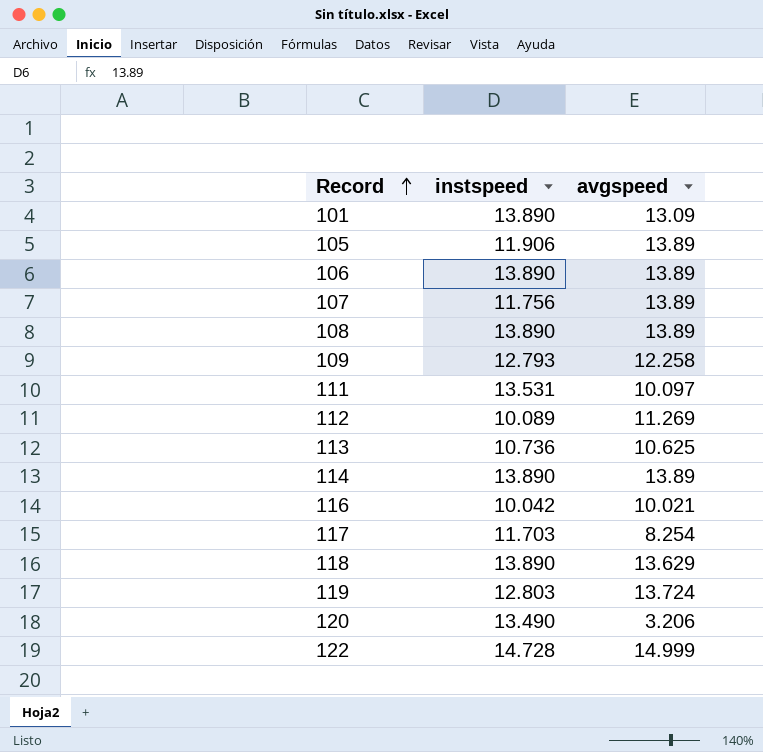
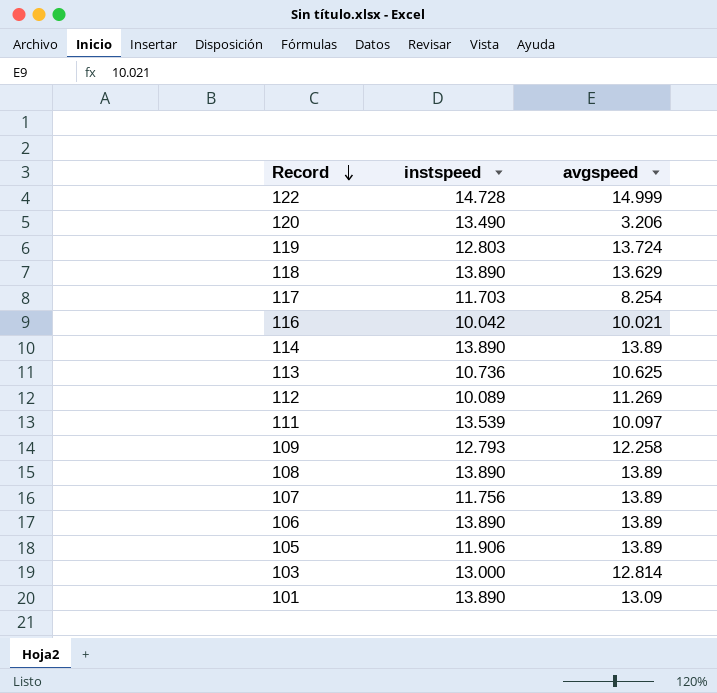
row order: Record ascending -> Record descending
111 | instspeed: 13.531 -> 13.539
row 103: none -> 13.000 | 12.814

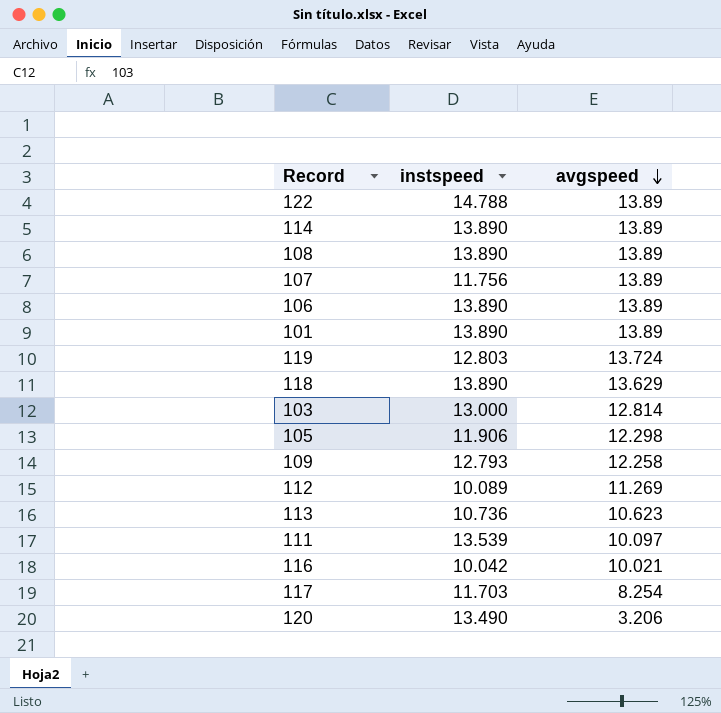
row order: Record descending -> avgspeed descending
122 | instspeed: 14.728 -> 14.788
122 | avgspeed: 14.999 -> 13.89
101 | avgspeed: 13.09 -> 13.89
105 | avgspeed: 13.89 -> 12.298
113 | avgspeed: 10.625 -> 10.623

